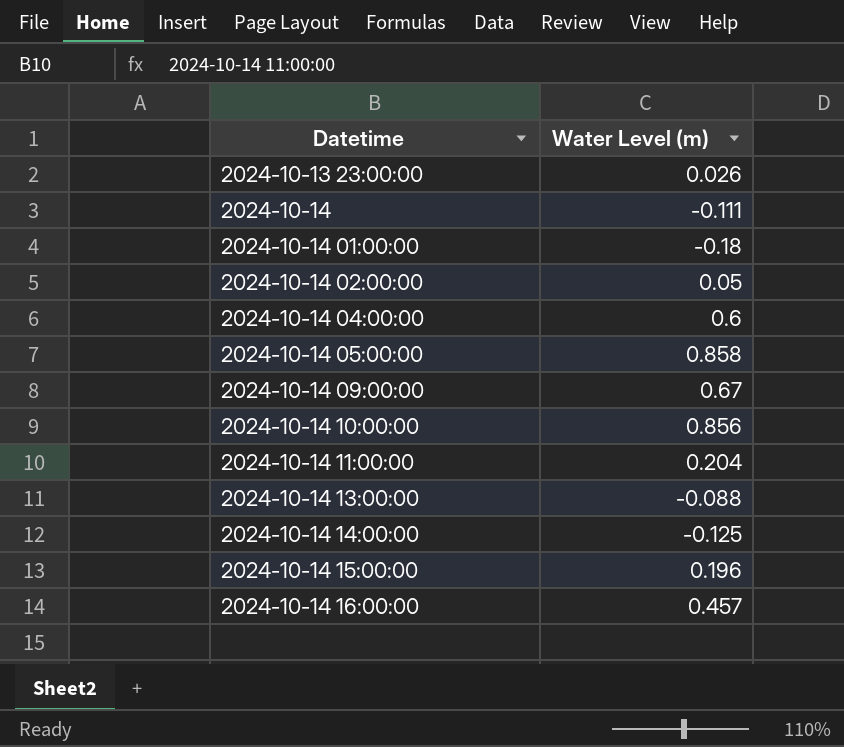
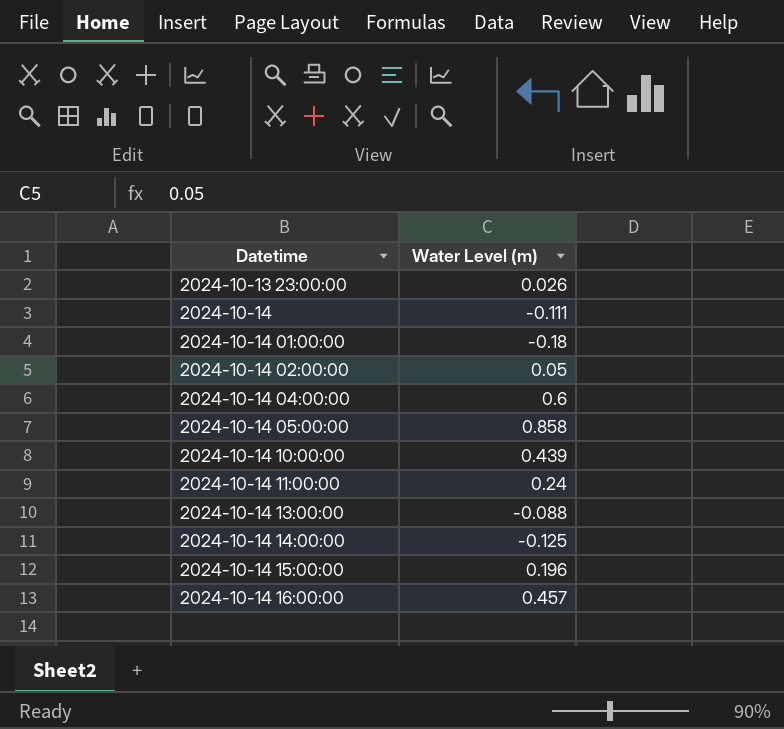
row 2024-10-14 09:00:00: 0.67 -> none
2024-10-14 10:00:00 | Water Level (m): 0.856 -> 0.439
2024-10-14 11:00:00 | Water Level (m): 0.204 -> 0.24

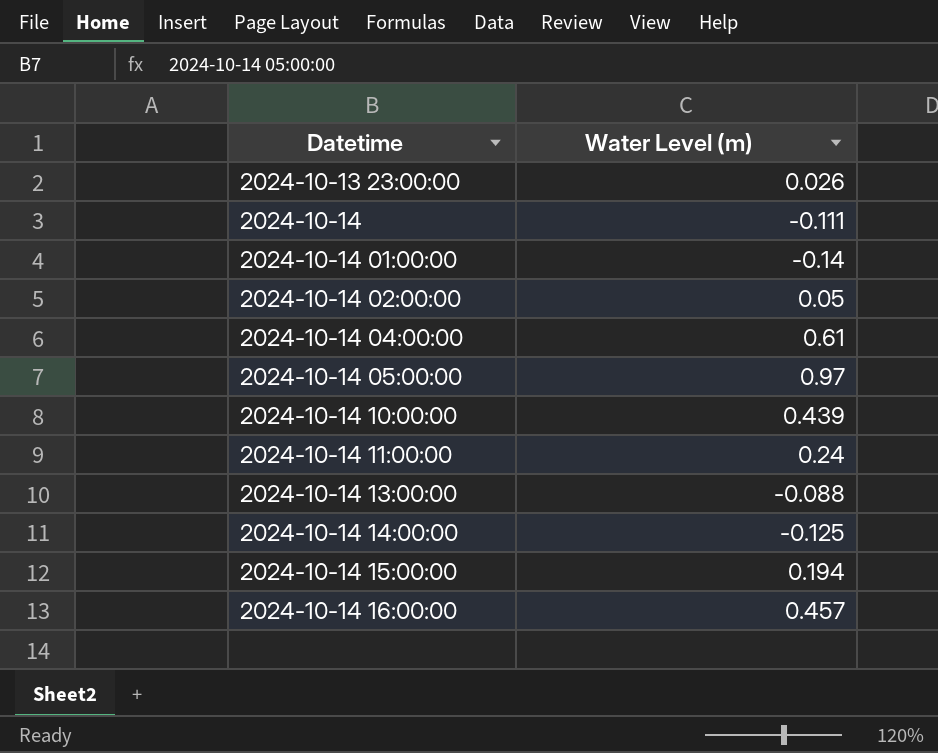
2024-10-14 01:00:00 | Water Level (m): -0.18 -> -0.14
2024-10-14 04:00:00 | Water Level (m): 0.6 -> 0.61
2024-10-14 05:00:00 | Water Level (m): 0.858 -> 0.97
2024-10-14 15:00:00 | Water Level (m): 0.196 -> 0.194

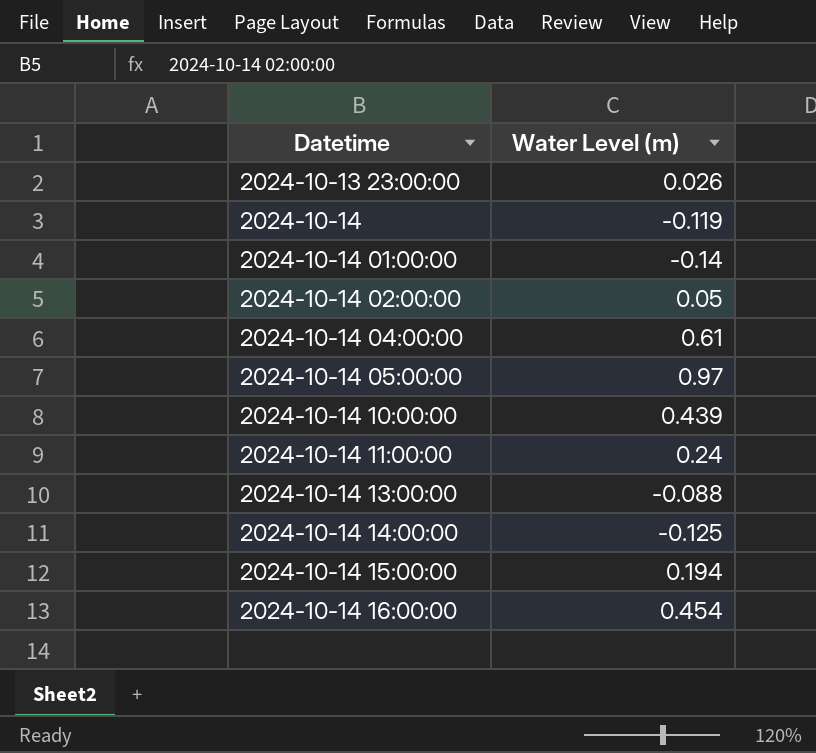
2024-10-14 | Water Level (m): -0.111 -> -0.119
2024-10-14 16:00:00 | Water Level (m): 0.457 -> 0.454

